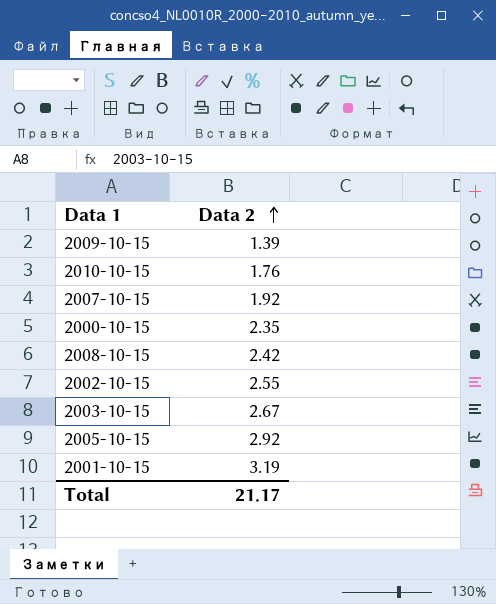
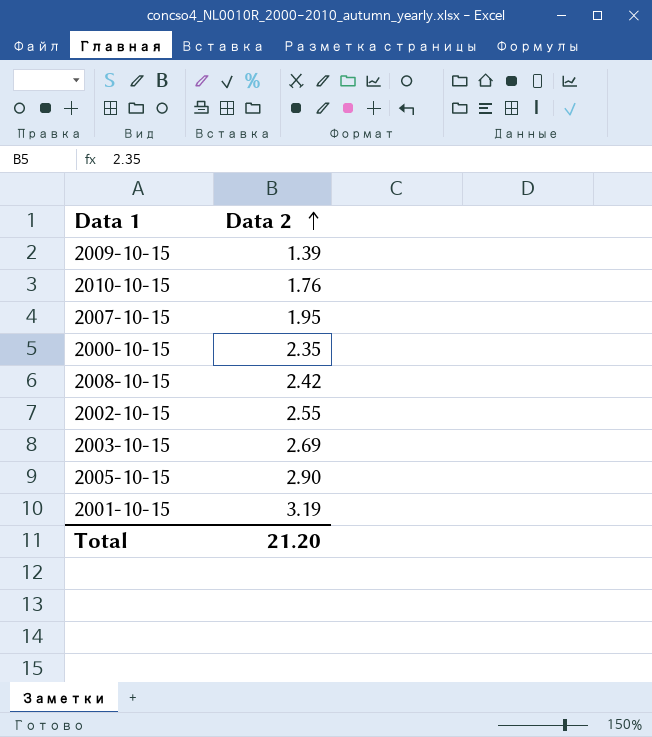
2007-10-15 | Data 2: 1.92 -> 1.95
2003-10-15 | Data 2: 2.67 -> 2.69
2005-10-15 | Data 2: 2.92 -> 2.90
Total | Data 2: 21.17 -> 21.20

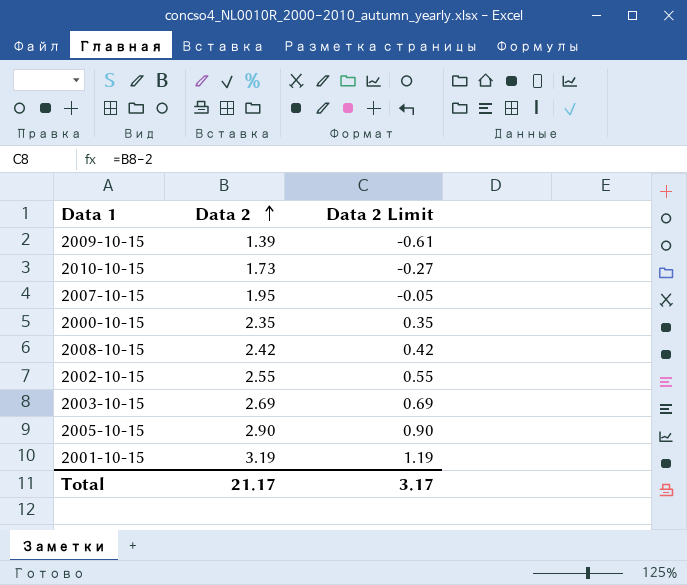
column Data 2 Limit | formula: none -> [Data 2] - 2
2010-10-15 | Data 2: 1.76 -> 1.73
Total | Data 2: 21.20 -> 21.17

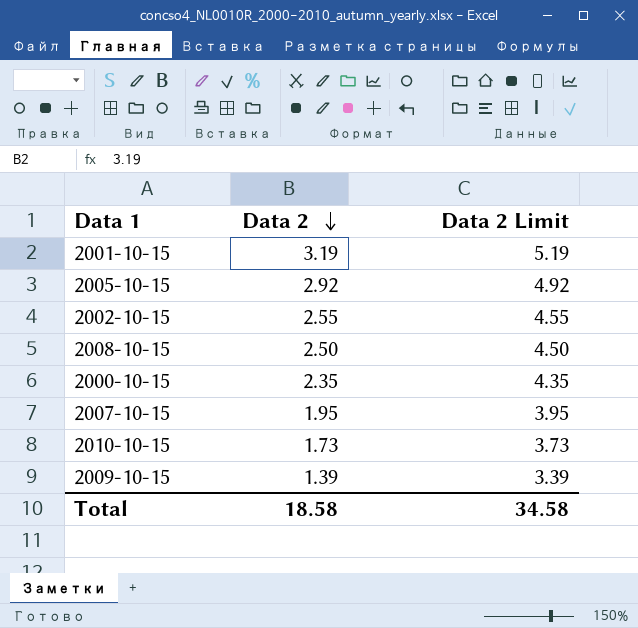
row order: Data 2 ascending -> Data 2 descending
column Data 2 Limit | formula: [Data 2] - 2 -> [Data 2] + 2
row 2003-10-15: 2.69 | 0.69 -> none
2005-10-15 | Data 2: 2.90 -> 2.92
2008-10-15 | Data 2: 2.42 -> 2.50
Total | Data 2: 21.17 -> 18.58
Total | Data 2 Limit: 3.17 -> 34.58

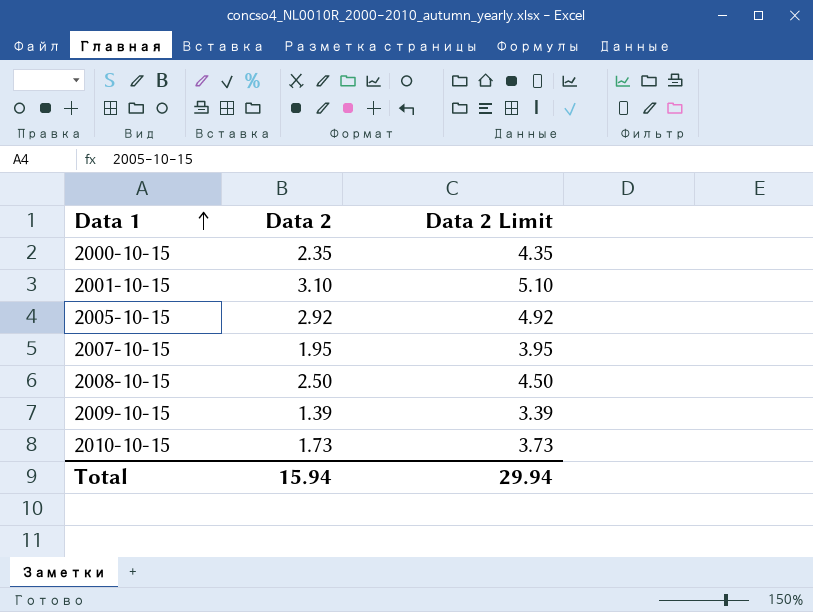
row order: Data 2 descending -> Data 1 ascending
row 2002-10-15: 2.55 | 4.55 -> none
2001-10-15 | Data 2: 3.19 -> 3.10
2001-10-15 | Data 2 Limit: 5.19 -> 5.10
Total | Data 2: 18.58 -> 15.94
Total | Data 2 Limit: 34.58 -> 29.94

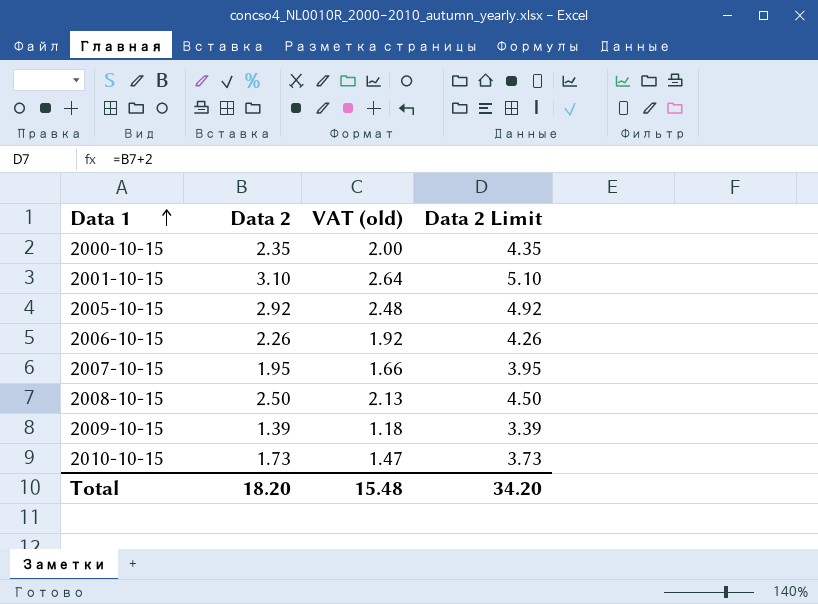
column VAT (old) | formula: none -> [Data 2] * 0.85
row 2006-10-15: none -> 2.26 | 1.92 | 4.26
Total | Data 2: 15.94 -> 18.20
Total | Data 2 Limit: 29.94 -> 34.20

